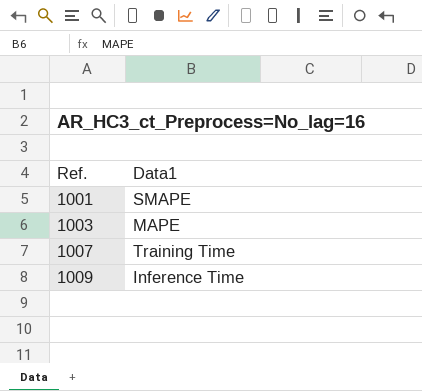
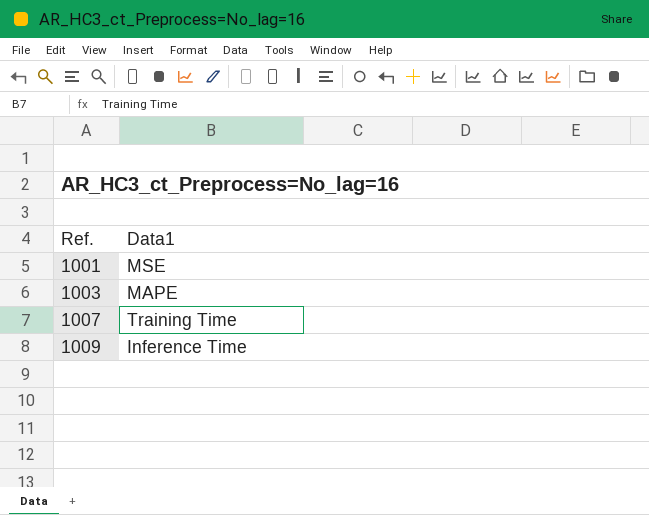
1001 | Data1: SMAPE -> MSE

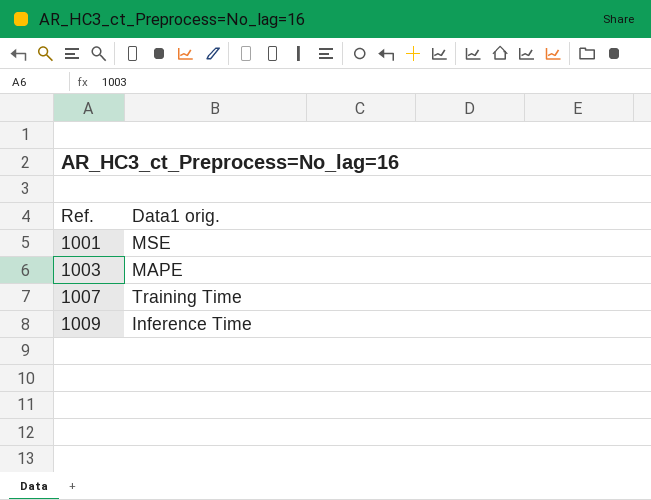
column name: Data1 -> Data1 orig.

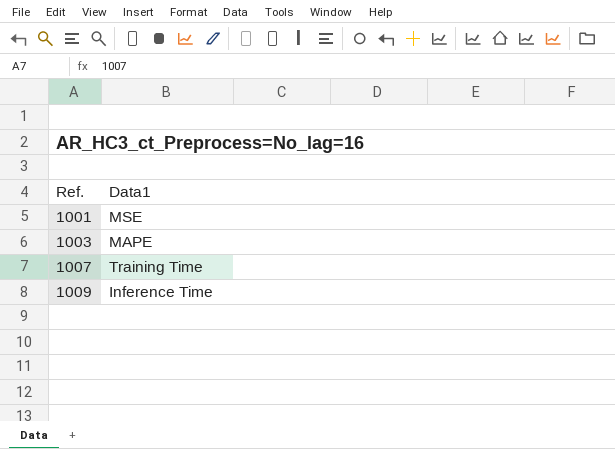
column name: Data1 orig. -> Data1

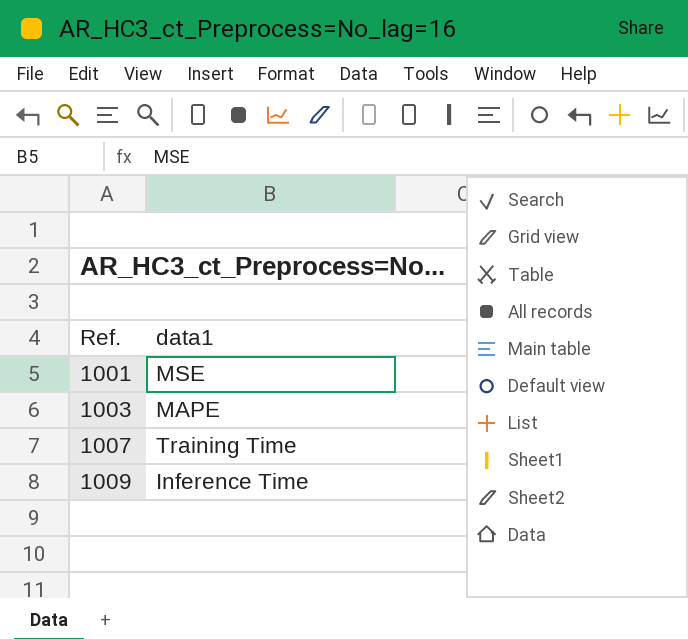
column name: Data1 -> data1

